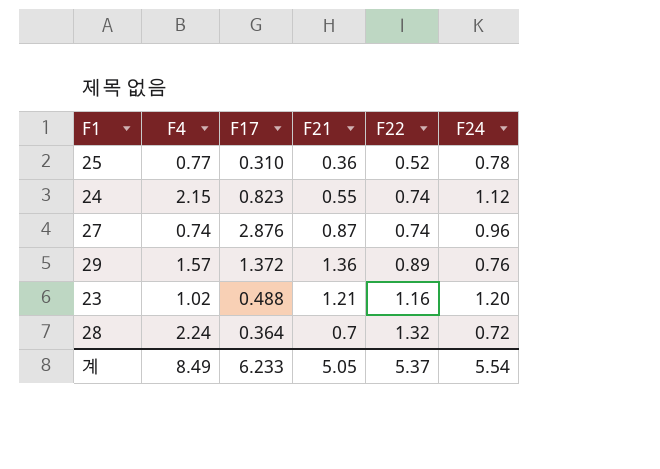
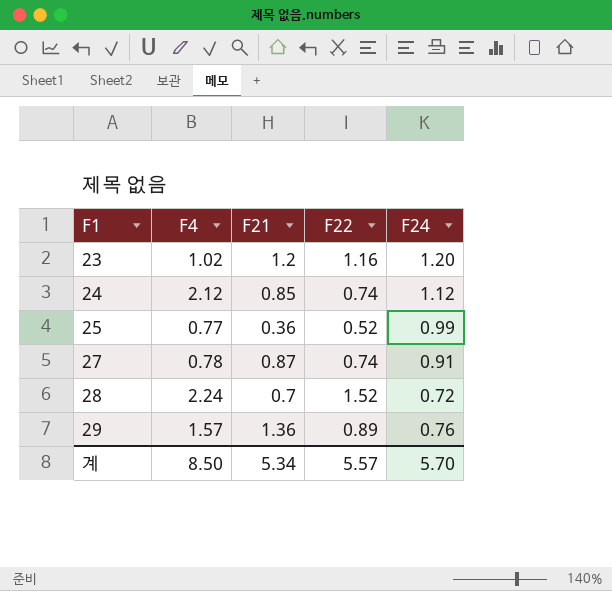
row order: F22 ascending -> F1 ascending
column F17 | position: 3 -> none
23 | F21: 1.21 -> 1.2
24 | F4: 2.15 -> 2.12
24 | F21: 0.55 -> 0.85
25 | F24: 0.78 -> 0.99
27 | F4: 0.74 -> 0.78
27 | F24: 0.96 -> 0.91
28 | F22: 1.32 -> 1.52
계 | F4: 8.49 -> 8.50
계 | F21: 5.05 -> 5.34
계 | F22: 5.37 -> 5.57
계 | F24: 5.54 -> 5.70

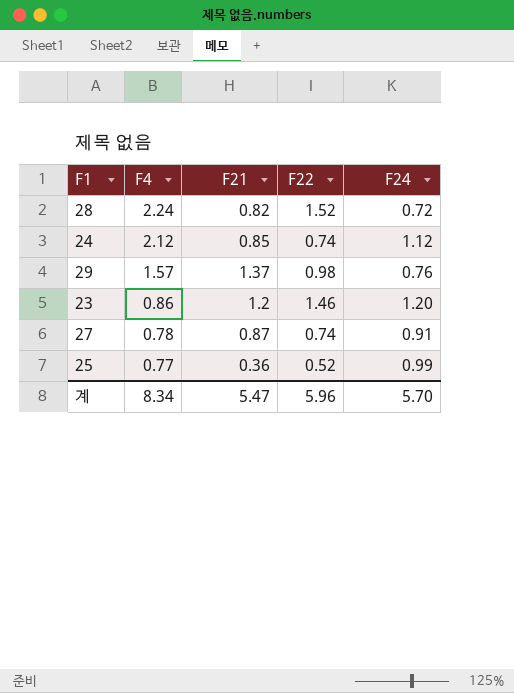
row order: F1 ascending -> F4 descending
28 | F21: 0.7 -> 0.82
29 | F21: 1.36 -> 1.37
29 | F22: 0.89 -> 0.98
23 | F4: 1.02 -> 0.86
23 | F22: 1.16 -> 1.46
계 | F4: 8.50 -> 8.34
계 | F21: 5.34 -> 5.47
계 | F22: 5.57 -> 5.96

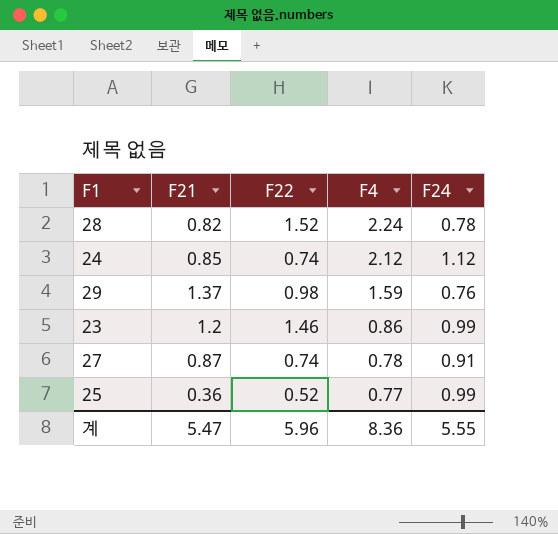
column F4 | position: 2 -> 4
28 | F24: 0.72 -> 0.78
29 | F4: 1.57 -> 1.59
23 | F24: 1.20 -> 0.99
계 | F4: 8.34 -> 8.36
계 | F24: 5.70 -> 5.55

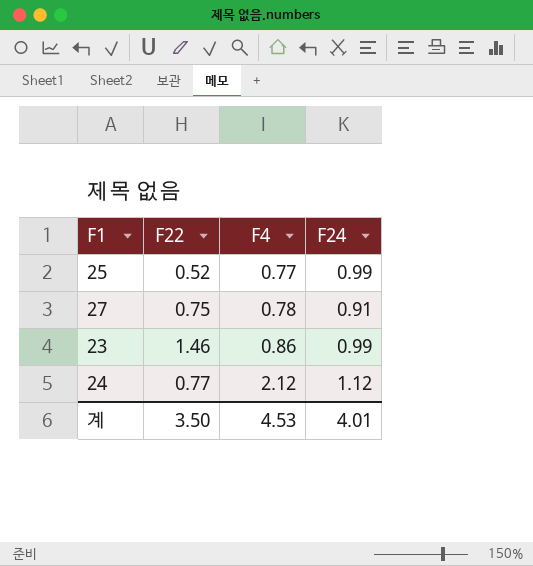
row order: F4 descending -> F4 ascending
column F21 | position: 2 -> none
row 28: 0.82 | 1.52 | 2.24 | 0.78 -> none
row 29: 1.37 | 0.98 | 1.59 | 0.76 -> none
27 | F22: 0.74 -> 0.75
24 | F22: 0.74 -> 0.77
계 | F22: 5.96 -> 3.50
계 | F4: 8.36 -> 4.53
계 | F24: 5.55 -> 4.01

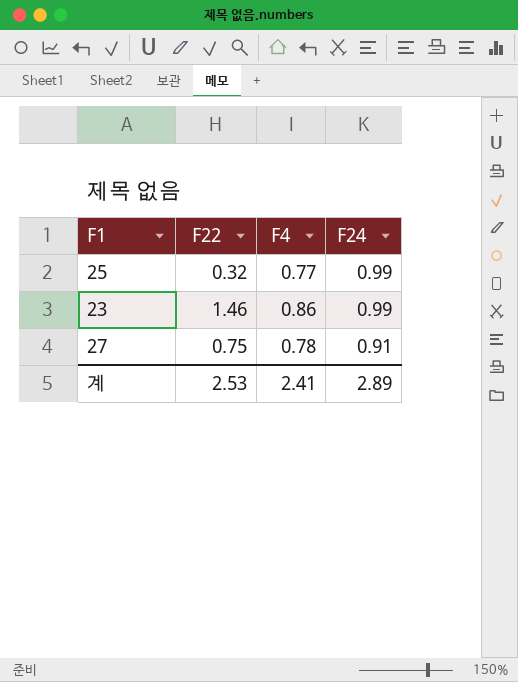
row order: F4 ascending -> F24 descending
row 24: 0.77 | 2.12 | 1.12 -> none
25 | F22: 0.52 -> 0.32
계 | F22: 3.50 -> 2.53
계 | F4: 4.53 -> 2.41
계 | F24: 4.01 -> 2.89

